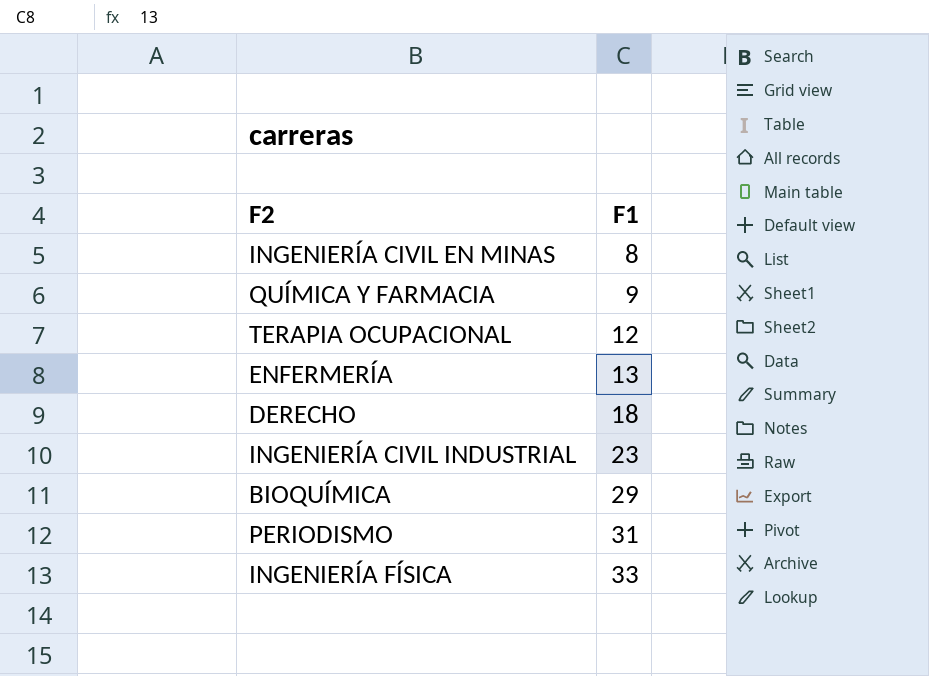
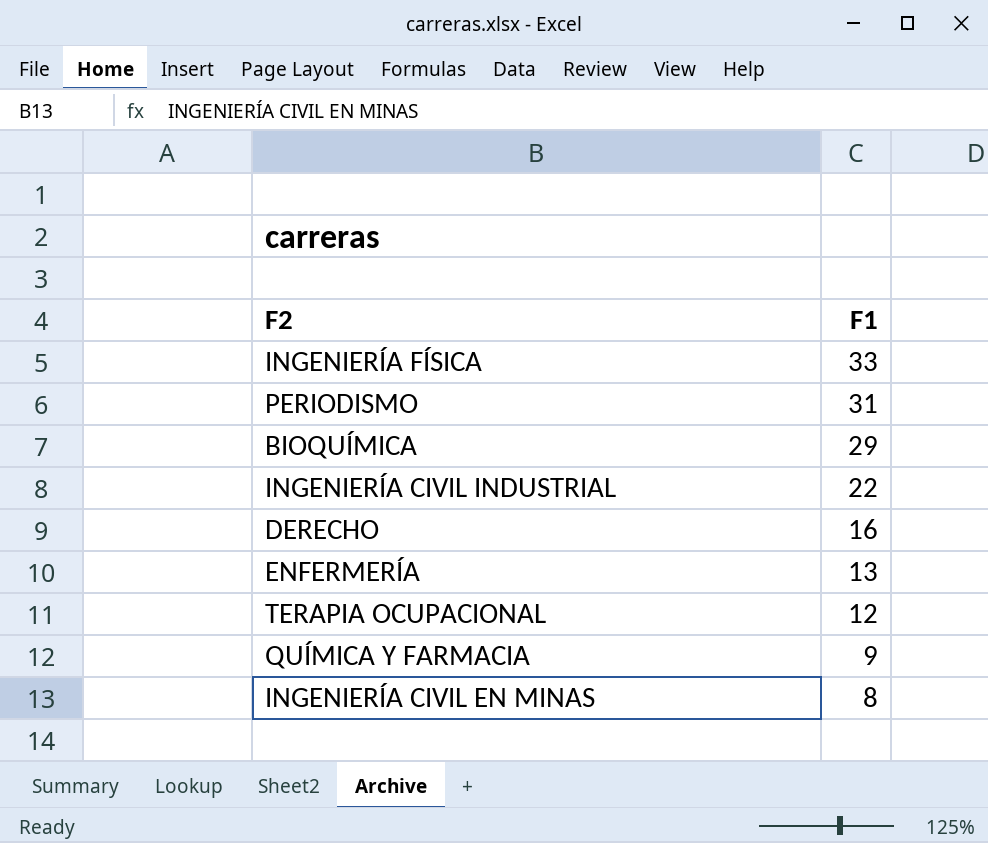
row order: F1 ascending -> F1 descending
INGENIERÍA CIVIL INDUSTRIAL | F1: 23 -> 22
DERECHO | F1: 18 -> 16

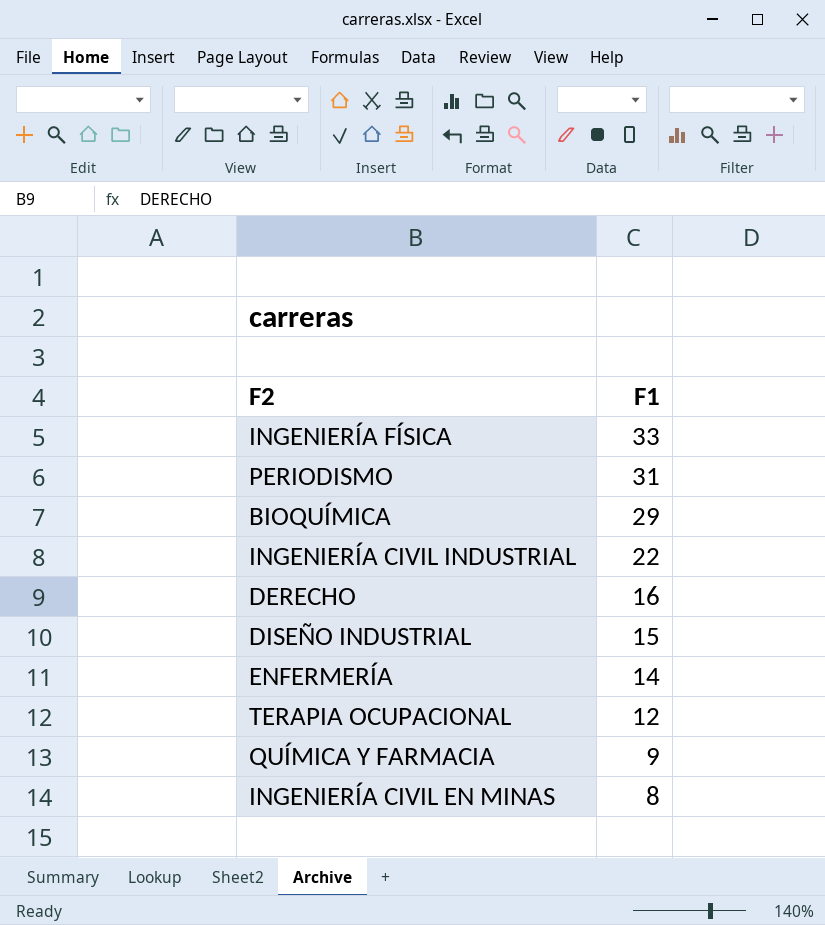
row DISEÑO INDUSTRIAL: none -> 15
ENFERMERÍA | F1: 13 -> 14

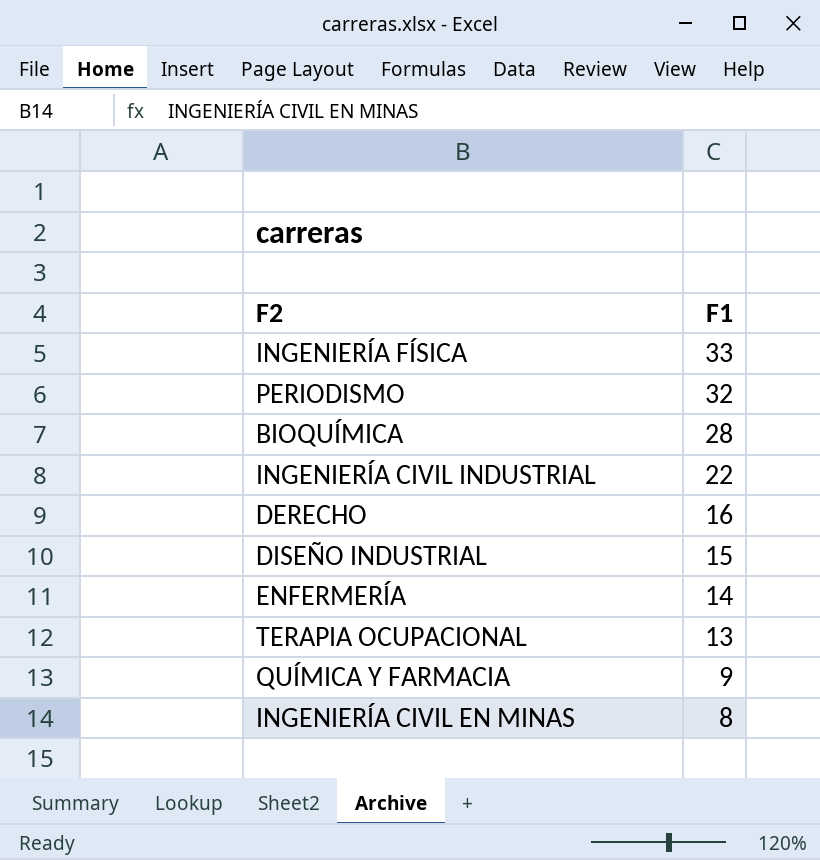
PERIODISMO | F1: 31 -> 32
BIOQUÍMICA | F1: 29 -> 28
TERAPIA OCUPACIONAL | F1: 12 -> 13

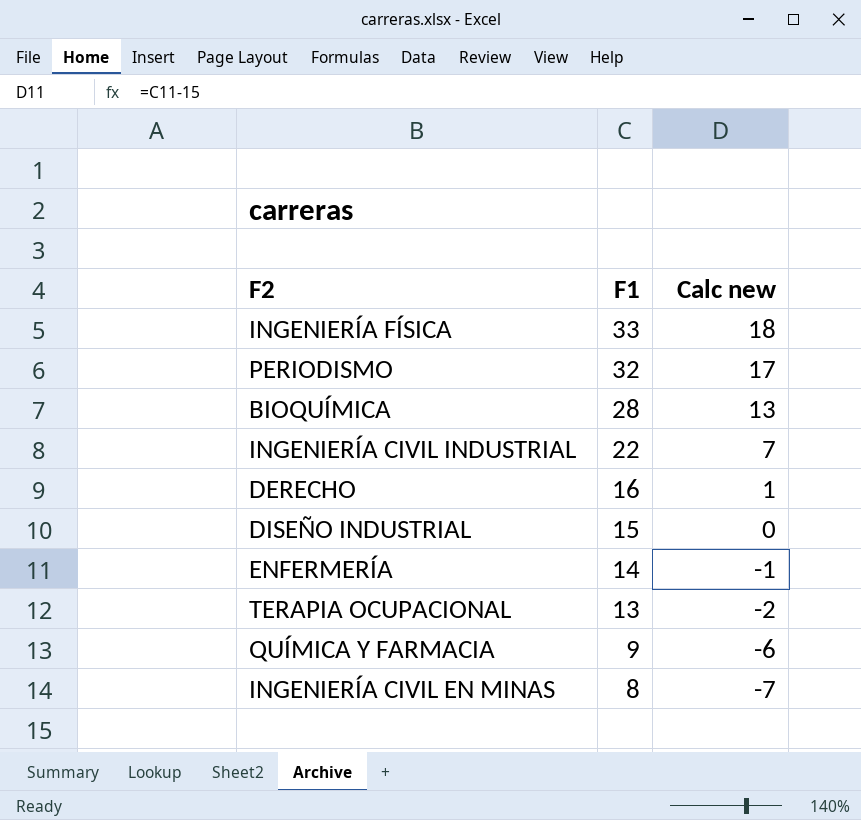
column Calc new | formula: none -> [F1] - 15

